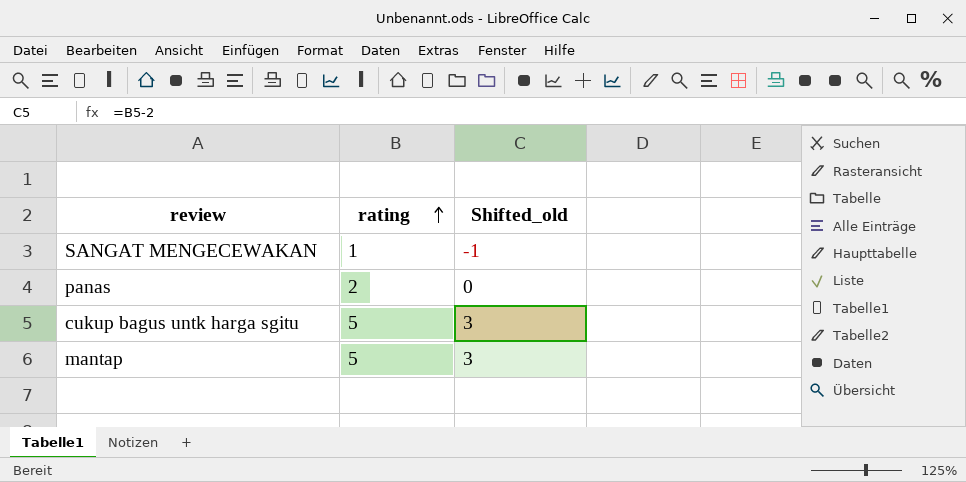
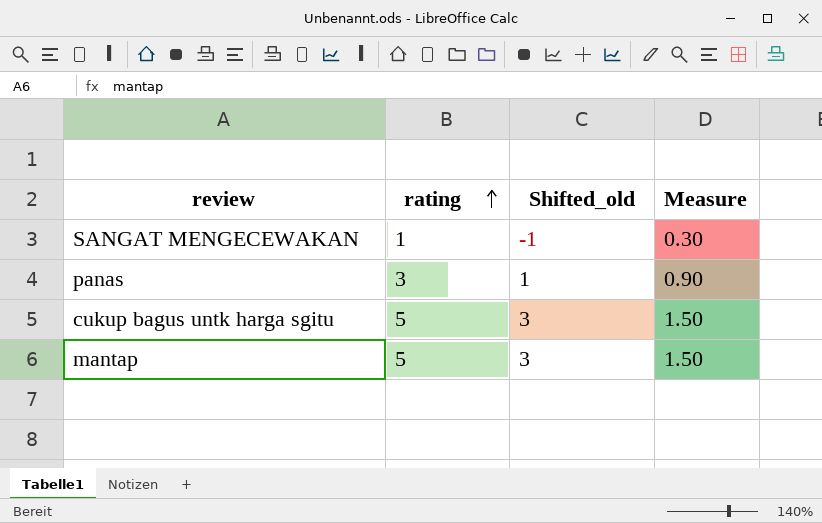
column Measure | formula: none -> [rating] * 0.3
panas | rating: 2 -> 3
panas | Shifted_old: 0 -> 1

